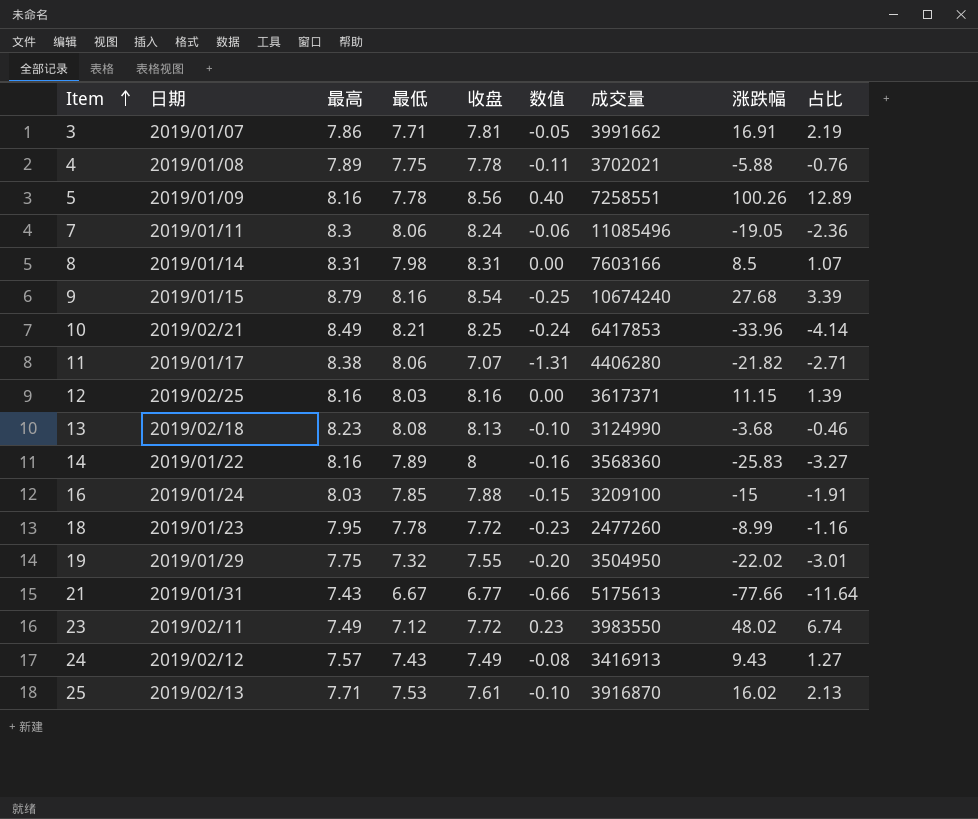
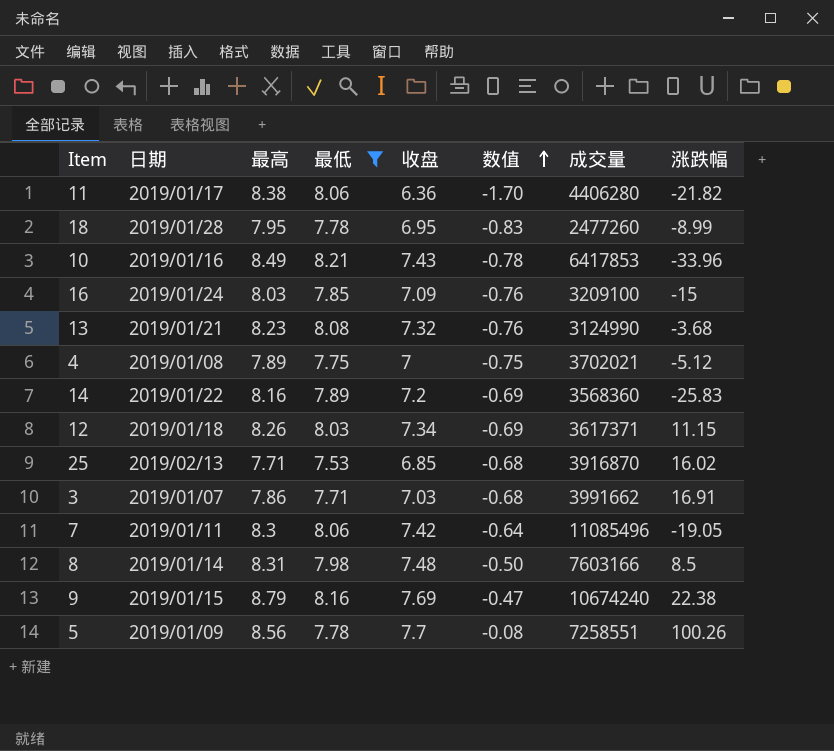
filter: none -> 最低 >= 7.53
row order: Item ascending -> 数值 ascending
column 占比 | formula: [涨跌幅] / [最低] -> none
column 数值 | formula: [收盘] - [最高] -> [收盘] - [最低]
11 | 收盘: 7.07 -> 6.36
18 | 日期: 2019/01/23 -> 2019/01/28
18 | 收盘: 7.72 -> 6.95
10 | 日期: 2019/02/21 -> 2019/01/16
10 | 收盘: 8.25 -> 7.43
16 | 收盘: 7.88 -> 7.09
13 | 日期: 2019/02/18 -> 2019/01/21
13 | 收盘: 8.13 -> 7.32
4 | 收盘: 7.78 -> 7
4 | 涨跌幅: -5.88 -> -5.12
14 | 收盘: 8 -> 7.2
12 | 日期: 2019/02/25 -> 2019/01/18
12 | 最高: 8.16 -> 8.26
12 | 收盘: 8.16 -> 7.34
25 | 收盘: 7.61 -> 6.85
3 | 收盘: 7.81 -> 7.03
7 | 收盘: 8.24 -> 7.42
8 | 收盘: 8.31 -> 7.48
9 | 收盘: 8.54 -> 7.69
9 | 涨跌幅: 27.68 -> 22.38
5 | 最高: 8.16 -> 8.56
5 | 收盘: 8.56 -> 7.7

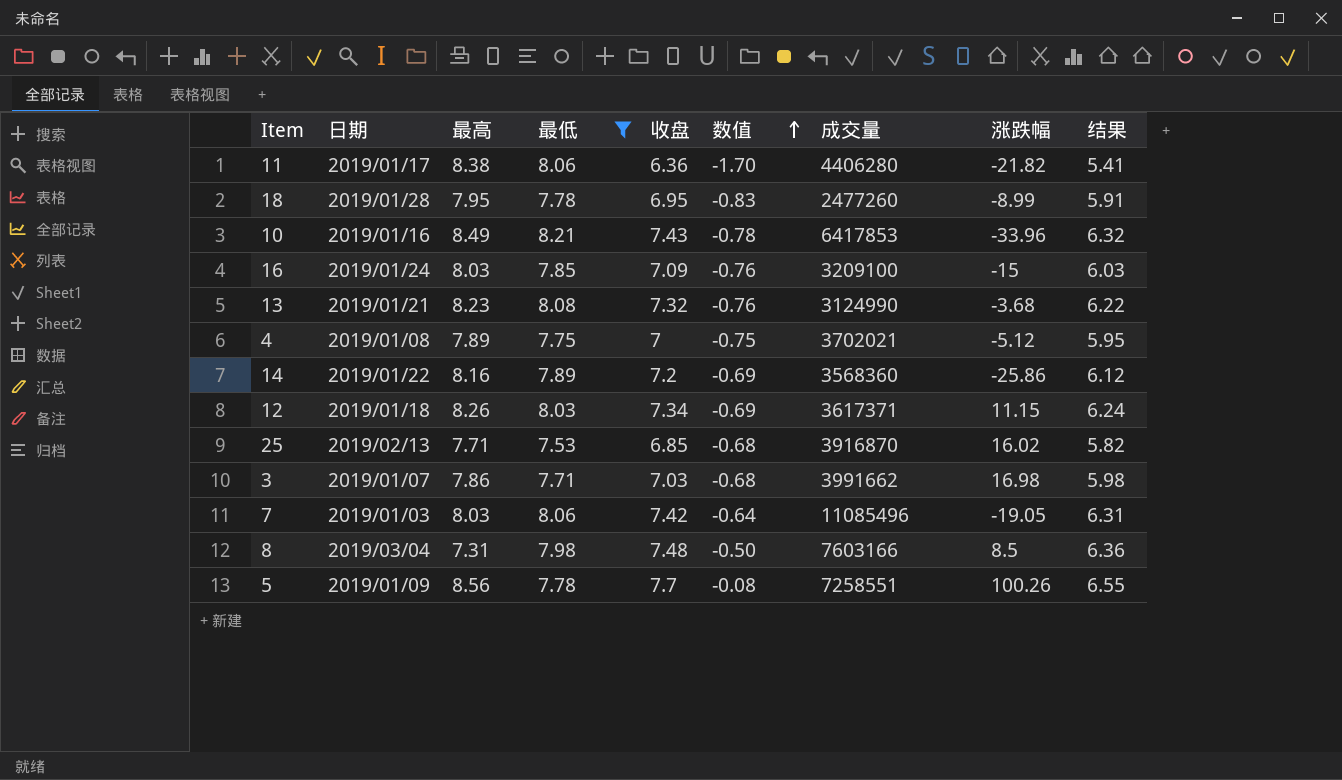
column 结果 | formula: none -> [收盘] * 0.85
row 9: 2019/01/15 | 8.79 | 8.16 | 7.69 | -0.47 | 10674240 | 22.38 -> none
14 | 涨跌幅: -25.83 -> -25.86
3 | 涨跌幅: 16.91 -> 16.98
7 | 日期: 2019/01/11 -> 2019/01/03
7 | 最高: 8.3 -> 8.03
8 | 日期: 2019/01/14 -> 2019/03/04
8 | 最高: 8.31 -> 7.31

